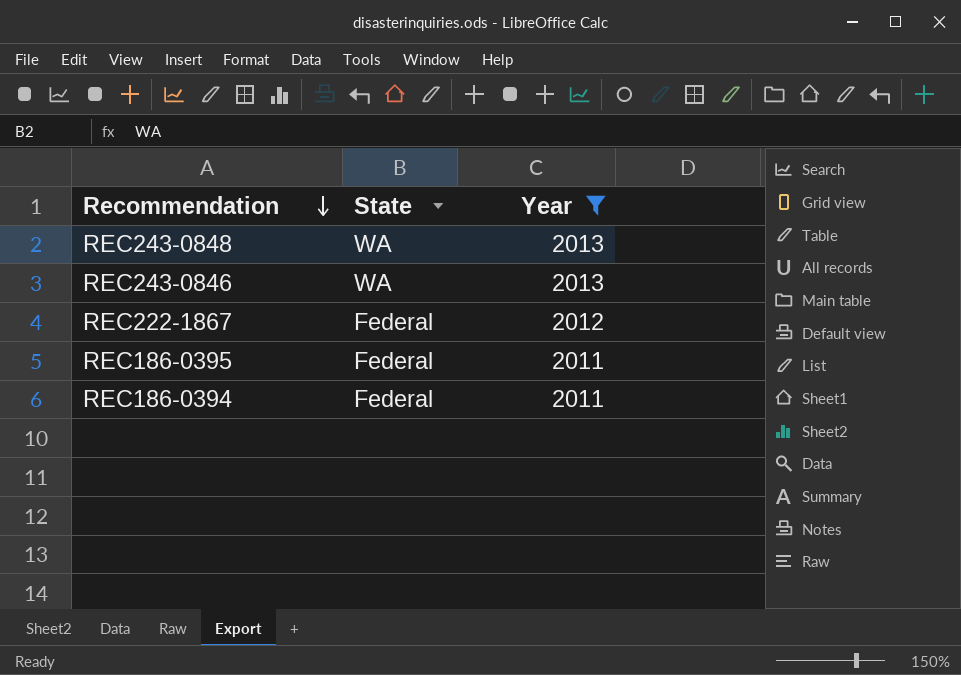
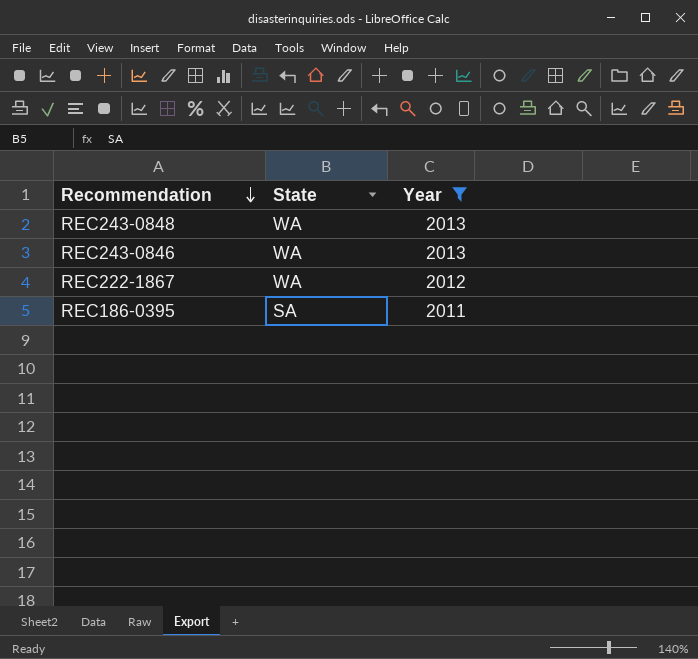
row REC186-0394: Federal | 2011 -> none
REC222-1867 | State: Federal -> WA
REC186-0395 | State: Federal -> SA

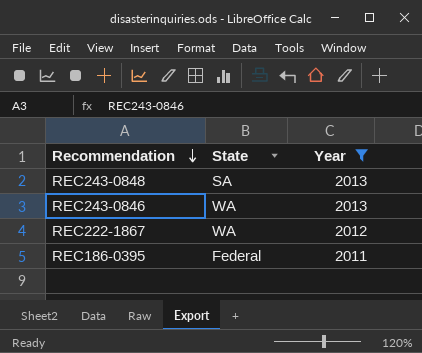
REC243-0848 | State: WA -> SA
REC186-0395 | State: SA -> Federal

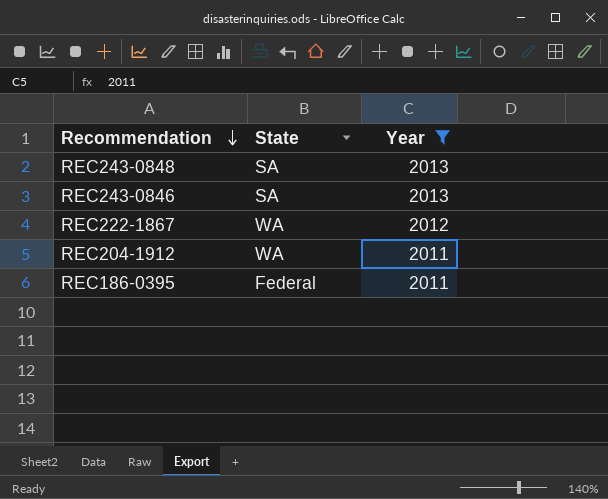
REC243-0846 | State: WA -> SA
row REC204-1912: none -> WA | 2011

